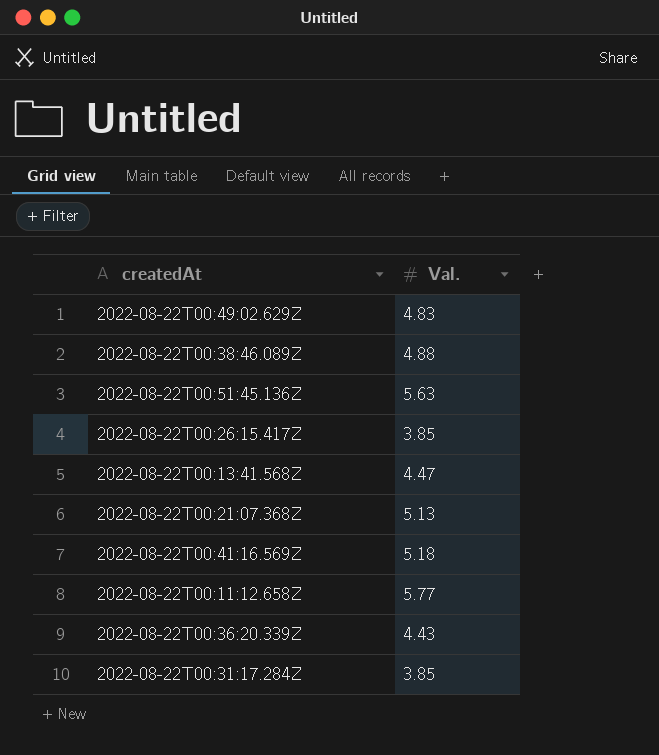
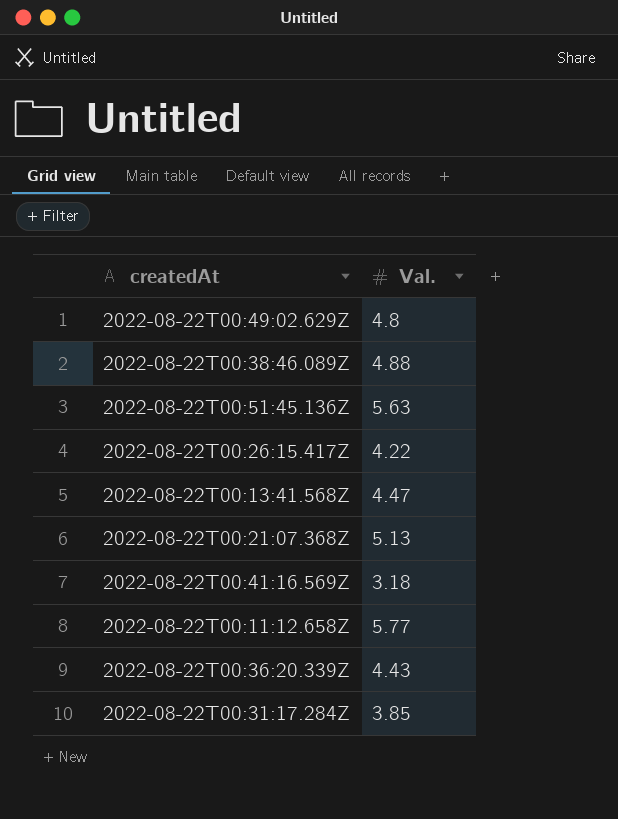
2022-08-22T00:49:02.629Z | Val.: 4.83 -> 4.8
2022-08-22T00:26:15.417Z | Val.: 3.85 -> 4.22
2022-08-22T00:41:16.569Z | Val.: 5.18 -> 3.18

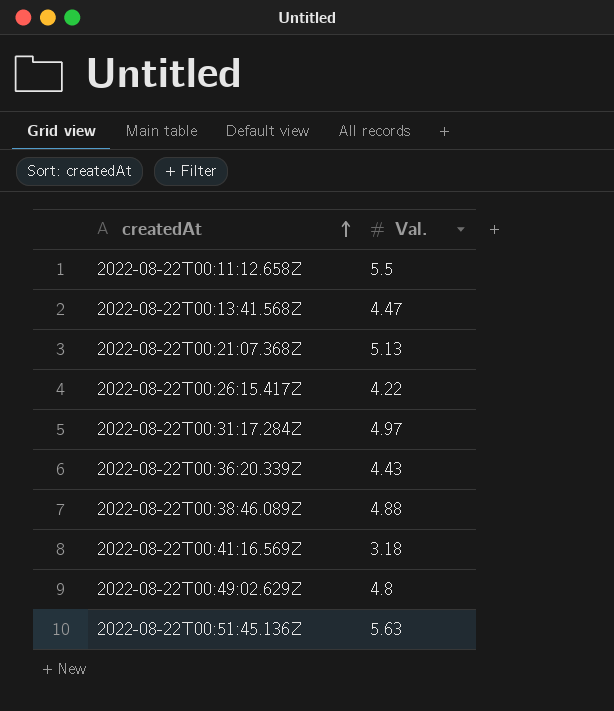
row order: none -> createdAt ascending
2022-08-22T00:11:12.658Z | Val.: 5.77 -> 5.5
2022-08-22T00:31:17.284Z | Val.: 3.85 -> 4.97

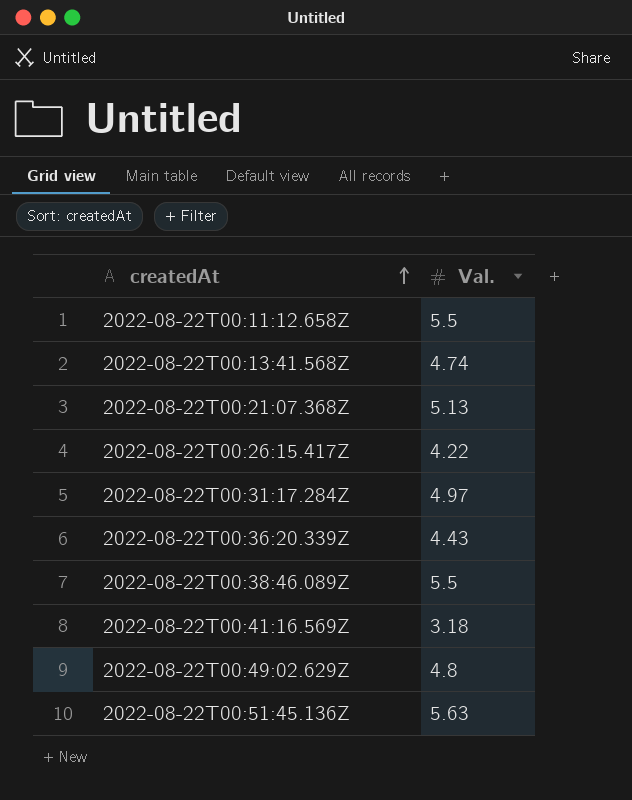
2022-08-22T00:13:41.568Z | Val.: 4.47 -> 4.74
2022-08-22T00:38:46.089Z | Val.: 4.88 -> 5.5

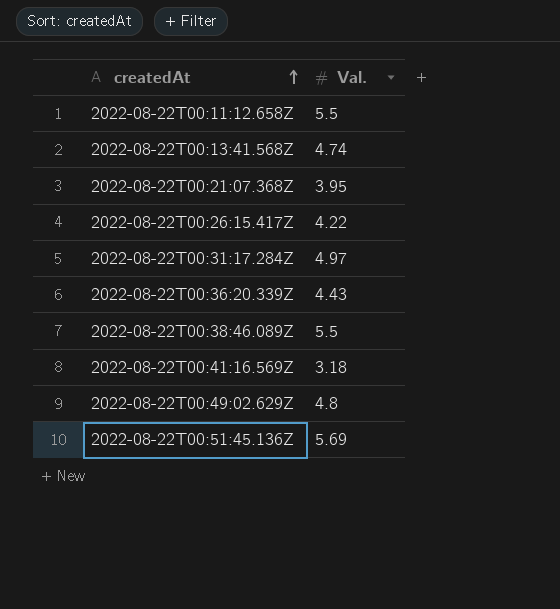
2022-08-22T00:21:07.368Z | Val.: 5.13 -> 3.95
2022-08-22T00:51:45.136Z | Val.: 5.63 -> 5.69

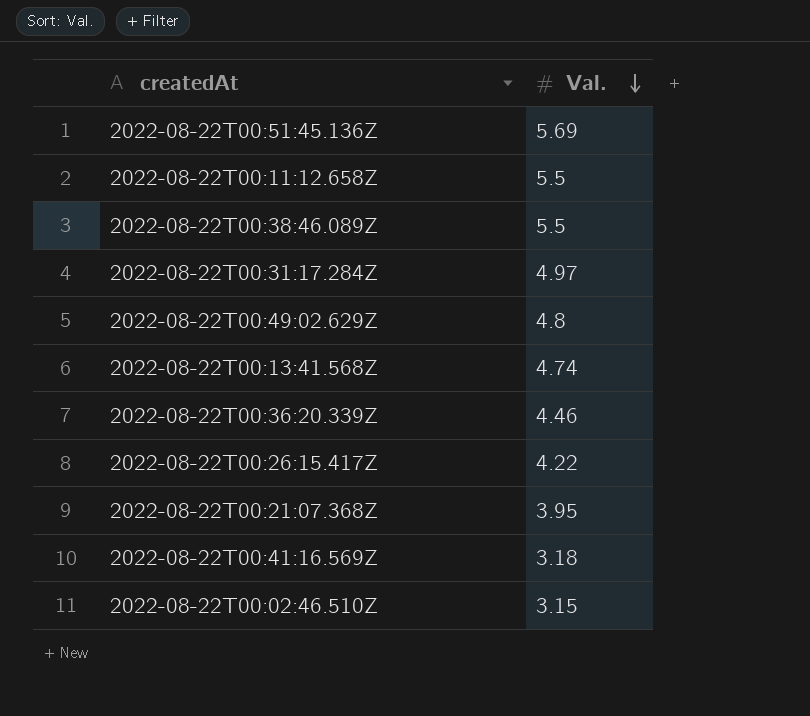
row order: createdAt ascending -> Val. descending
2022-08-22T00:36:20.339Z | Val.: 4.43 -> 4.46
row 2022-08-22T00:02:46.510Z: none -> 3.15

